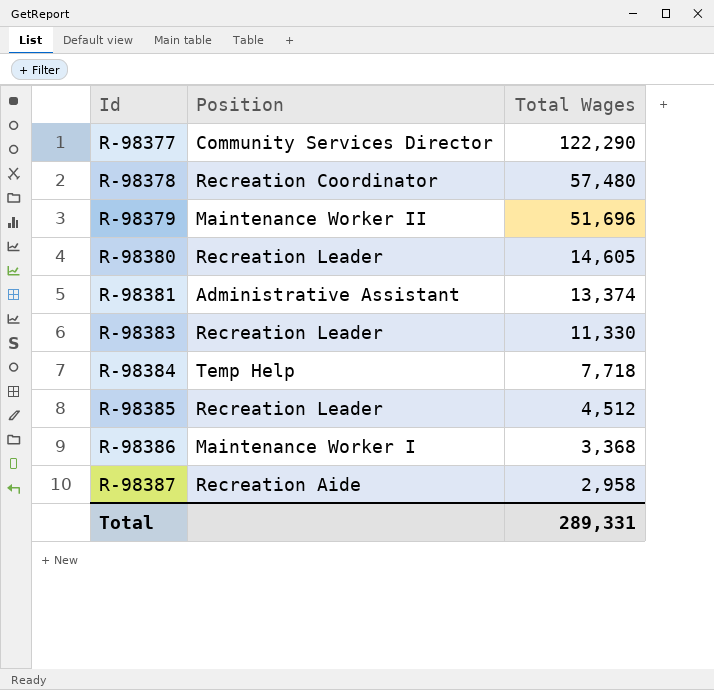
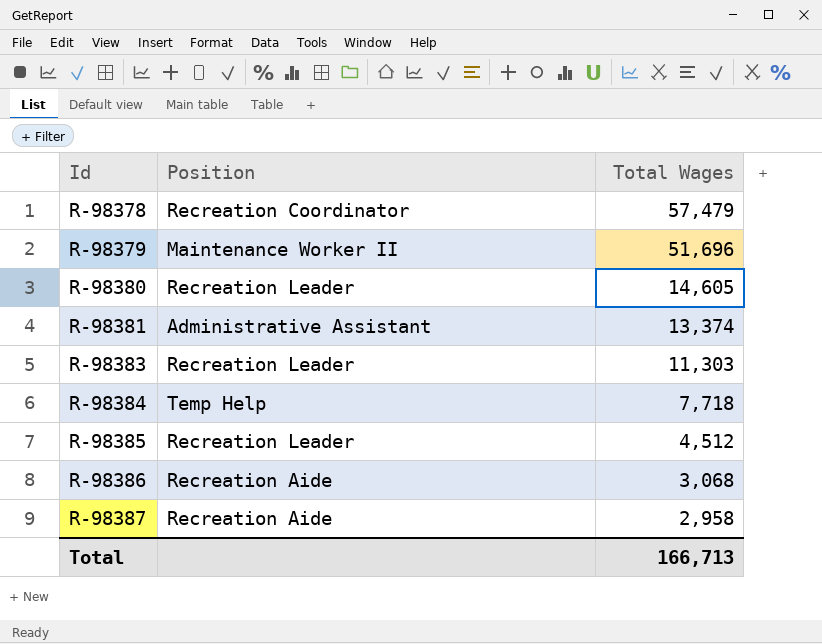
row R-98377: Community Services Director | 122,290 -> none
R-98378 | Total Wages: 57,480 -> 57,479
R-98383 | Total Wages: 11,330 -> 11,303
R-98386 | Position: Maintenance Worker I -> Recreation Aide
R-98386 | Total Wages: 3,368 -> 3,068
Total | Total Wages: 289,331 -> 166,713

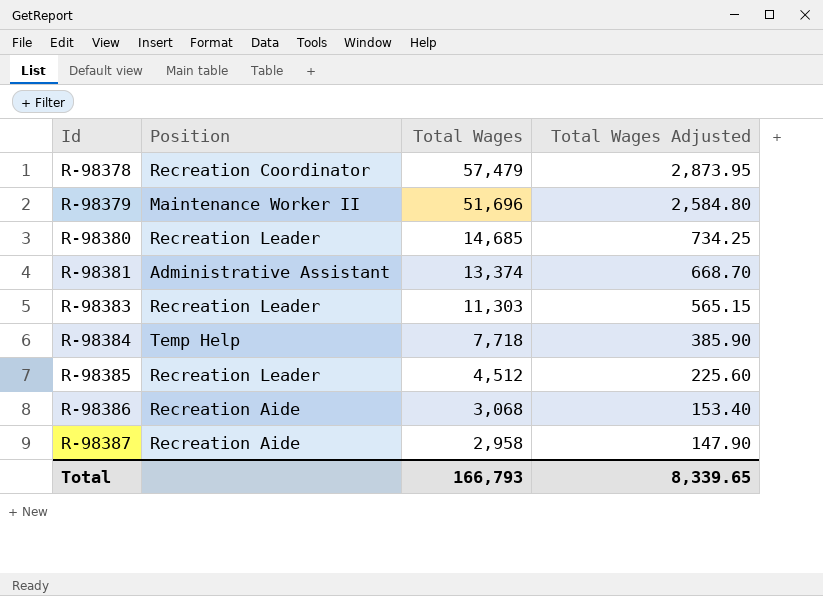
column Total Wages Adjusted | formula: none -> [Total Wages] * 0.05
R-98380 | Total Wages: 14,605 -> 14,685
Total | Total Wages: 166,713 -> 166,793

